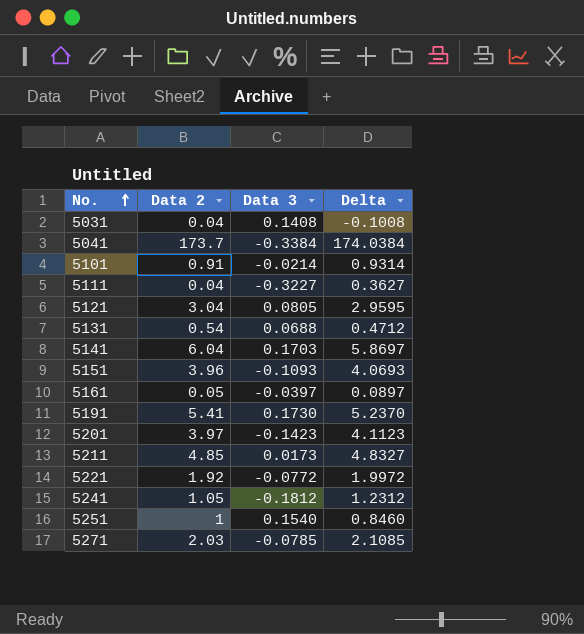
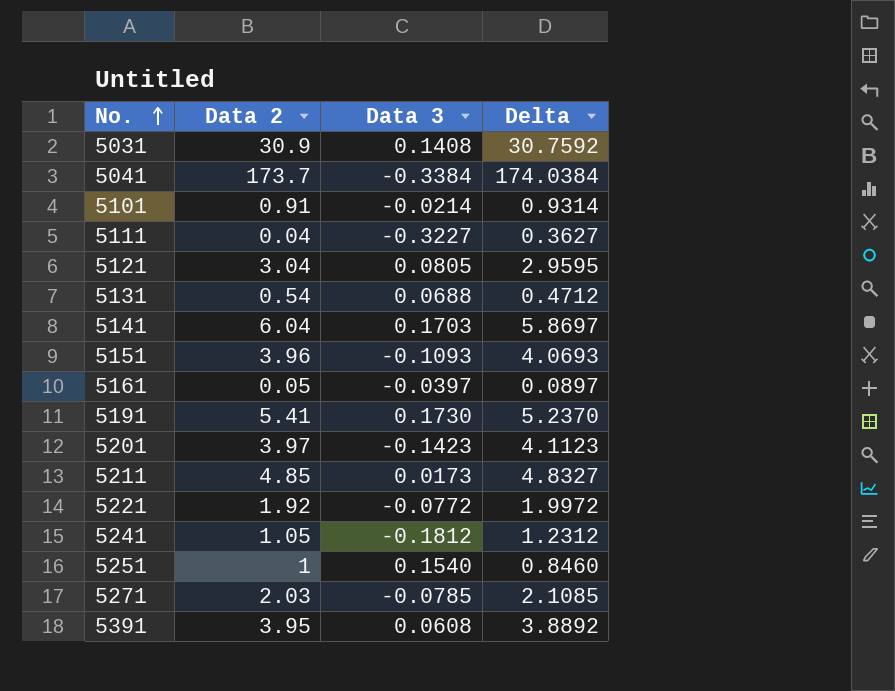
5031 | Data 2: 0.04 -> 30.9
5031 | Delta: -0.1008 -> 30.7592
row 5391: none -> 3.95 | 0.0608 | 3.8892

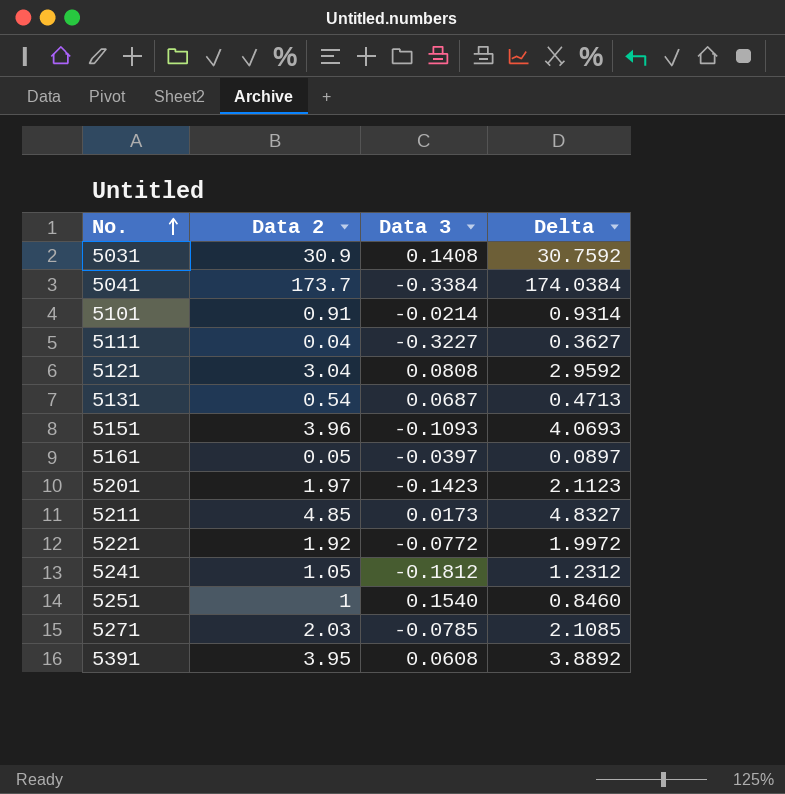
row 5141: 6.04 | 0.1703 | 5.8697 -> none
row 5191: 5.41 | 0.1730 | 5.2370 -> none
5121 | Data 3: 0.0805 -> 0.0808
5121 | Delta: 2.9595 -> 2.9592
5131 | Data 3: 0.0688 -> 0.0687
5131 | Delta: 0.4712 -> 0.4713
5201 | Data 2: 3.97 -> 1.97
5201 | Delta: 4.1123 -> 2.1123

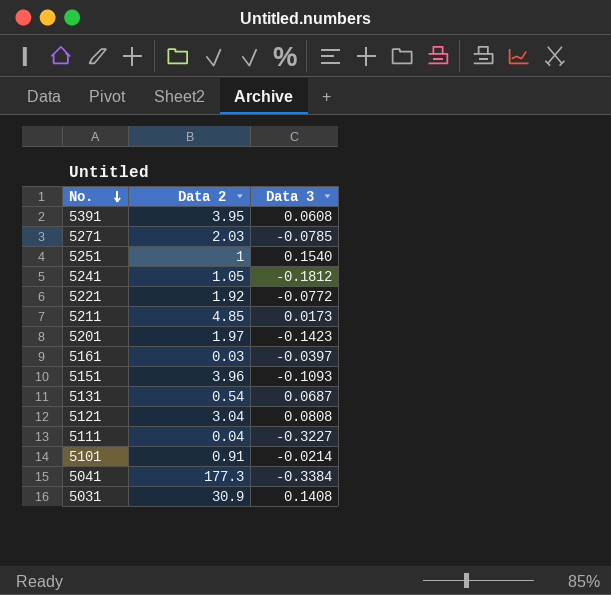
row order: No. ascending -> No. descending
column Delta | formula: [Data 2] - [Data 3] -> none
5161 | Data 2: 0.05 -> 0.03
5041 | Data 2: 173.7 -> 177.3

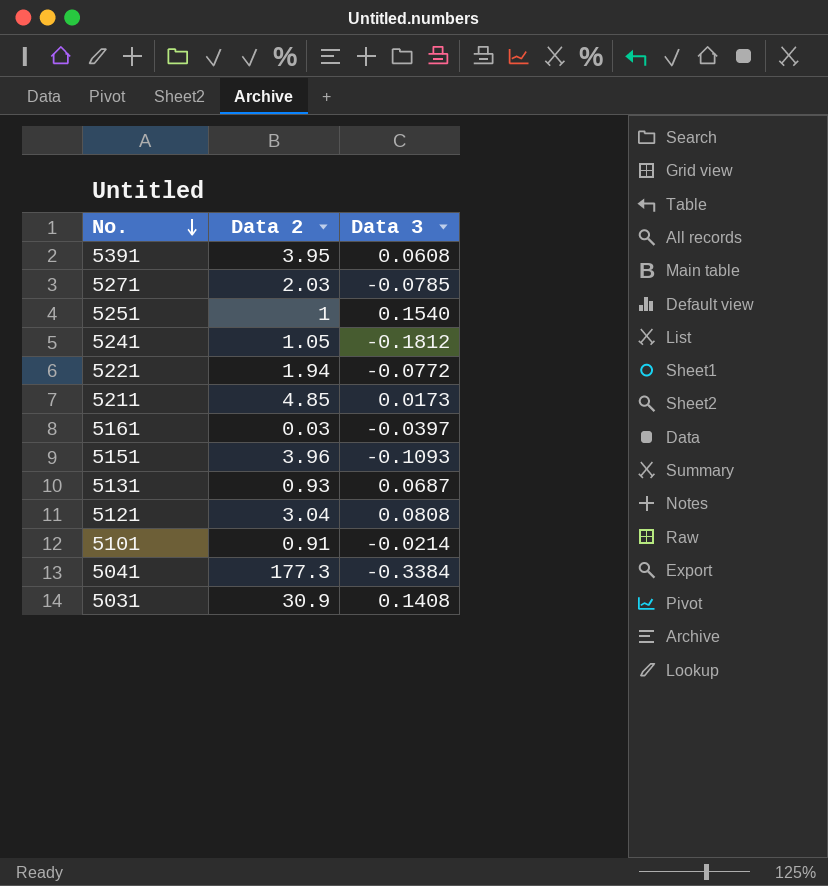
row 5201: 1.97 | -0.1423 -> none
row 5111: 0.04 | -0.3227 -> none
5221 | Data 2: 1.92 -> 1.94
5131 | Data 2: 0.54 -> 0.93

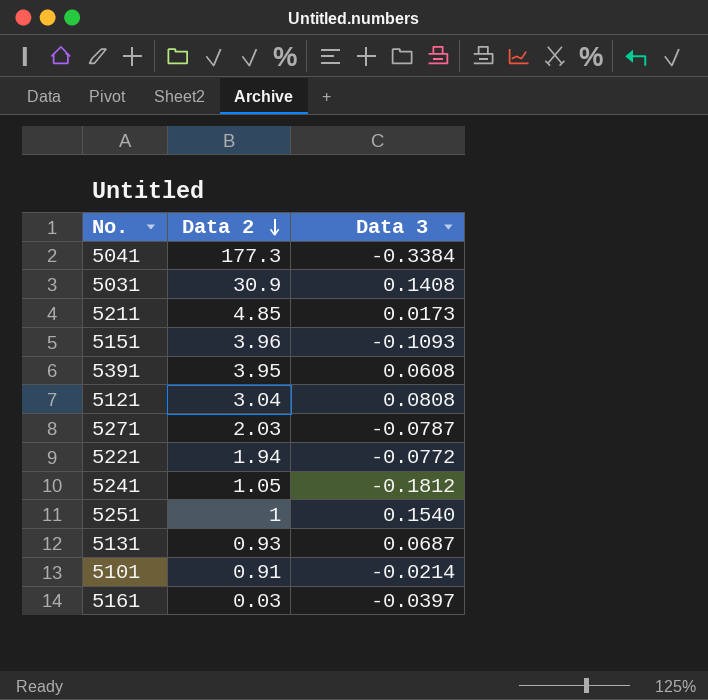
row order: No. descending -> Data 2 descending
5271 | Data 3: -0.0785 -> -0.0787

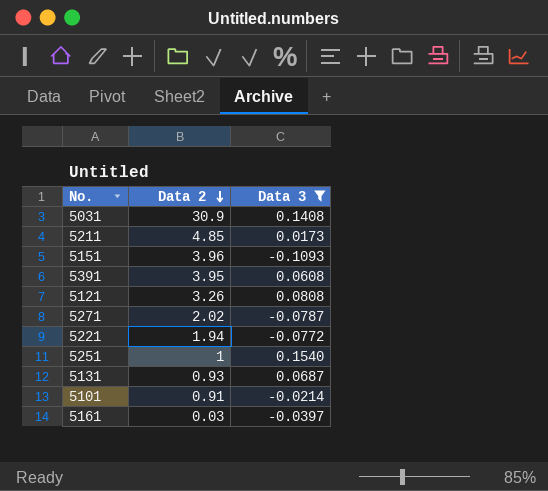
filter: none -> Data 3 >= -0.1093
5121 | Data 2: 3.04 -> 3.26
5271 | Data 2: 2.03 -> 2.02

